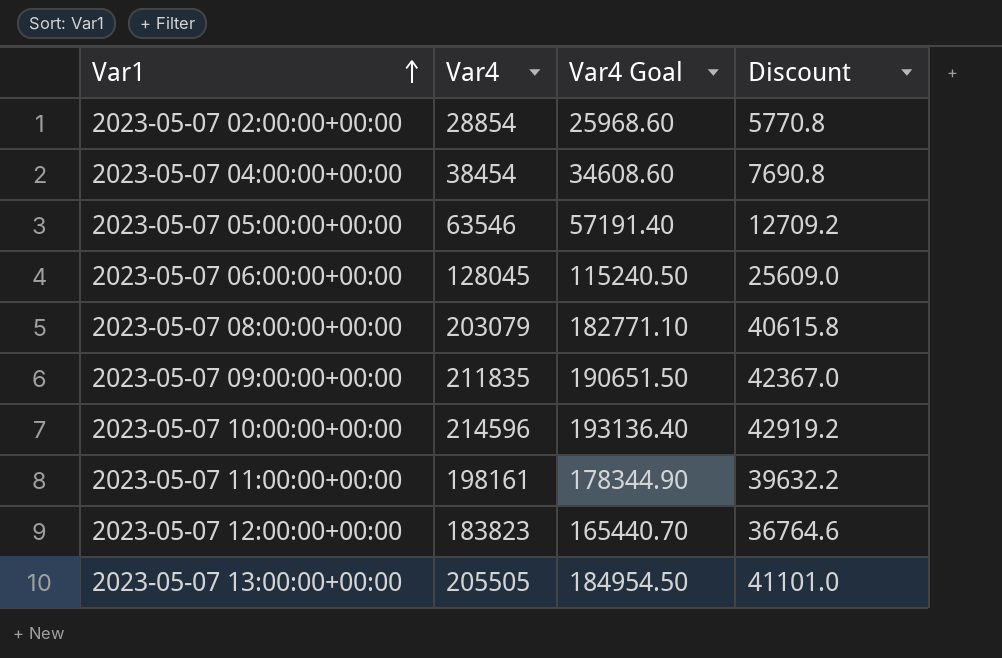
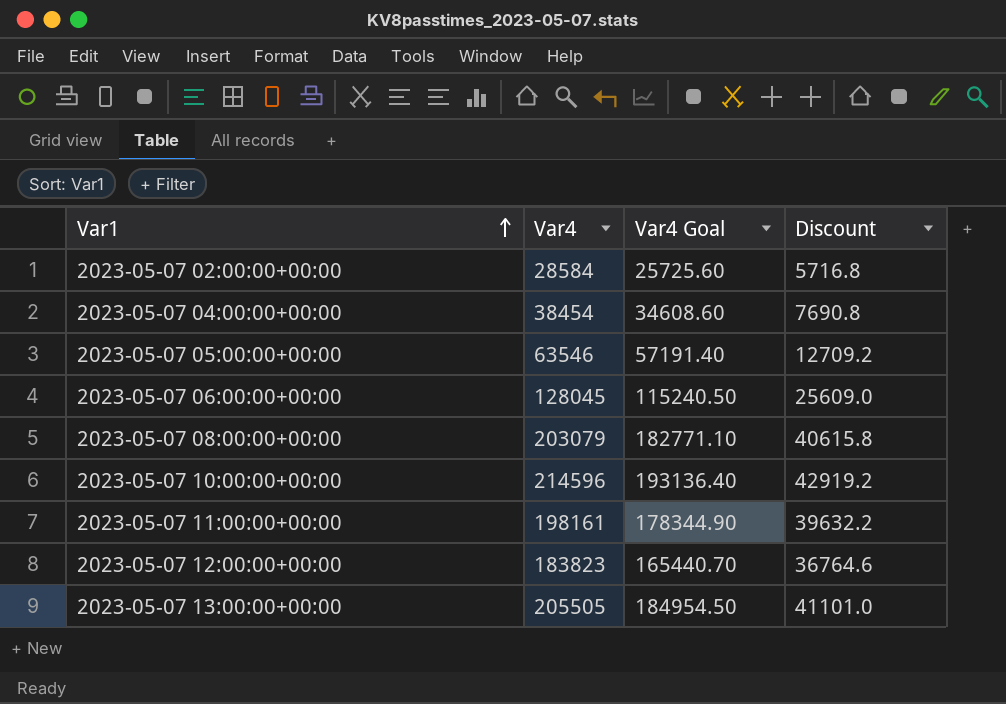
row 2023-05-07 09:00:00+00:00: 211835 | 190651.50 | 42367.0 -> none
2023-05-07 02:00:00+00:00 | Var4: 28854 -> 28584
2023-05-07 02:00:00+00:00 | Var4 Goal: 25968.60 -> 25725.60
2023-05-07 02:00:00+00:00 | Discount: 5770.8 -> 5716.8

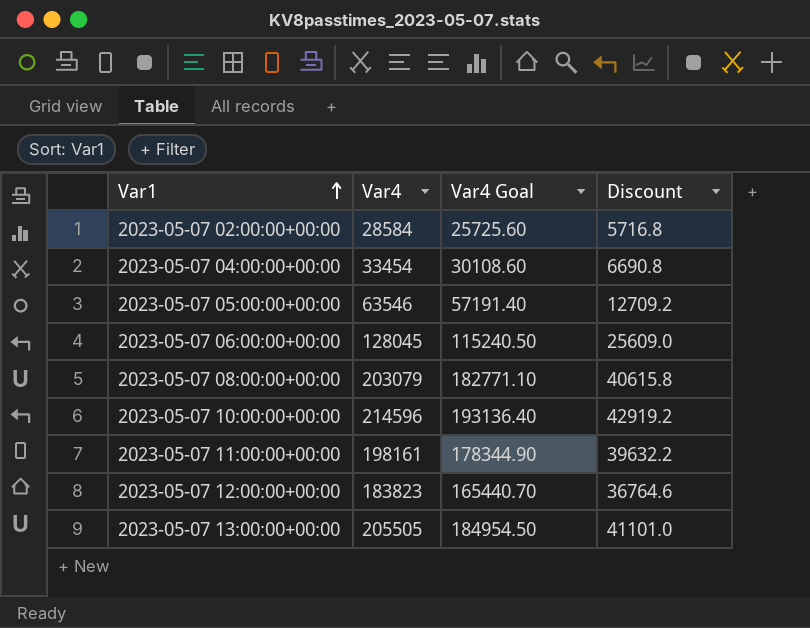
2023-05-07 04:00:00+00:00 | Var4: 38454 -> 33454
2023-05-07 04:00:00+00:00 | Var4 Goal: 34608.60 -> 30108.60
2023-05-07 04:00:00+00:00 | Discount: 7690.8 -> 6690.8

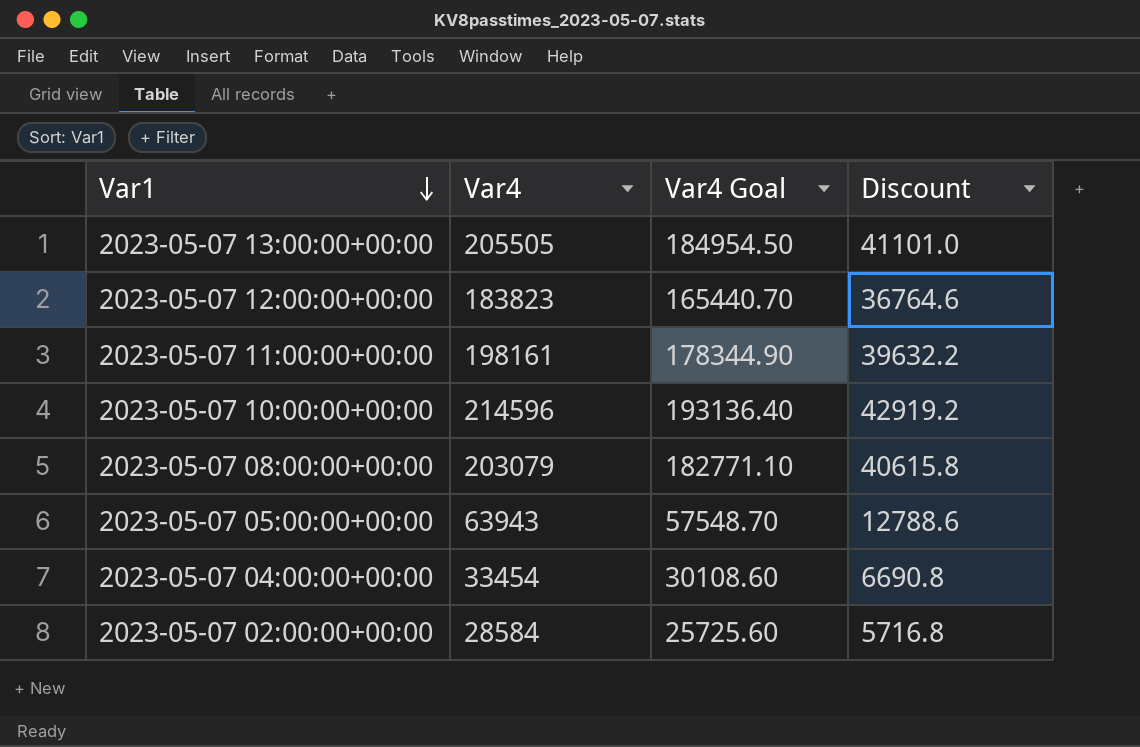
row order: Var1 ascending -> Var1 descending
row 2023-05-07 06:00:00+00:00: 128045 | 115240.50 | 25609.0 -> none
2023-05-07 05:00:00+00:00 | Var4: 63546 -> 63943
2023-05-07 05:00:00+00:00 | Var4 Goal: 57191.40 -> 57548.70
2023-05-07 05:00:00+00:00 | Discount: 12709.2 -> 12788.6

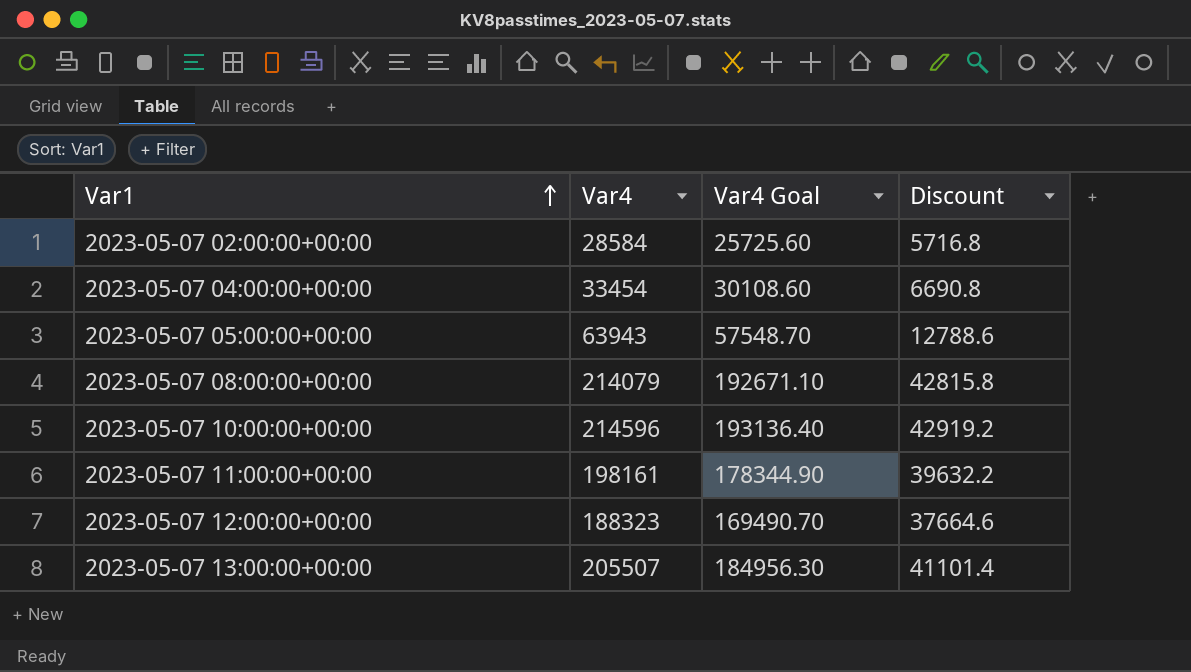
row order: Var1 descending -> Var1 ascending
2023-05-07 08:00:00+00:00 | Var4: 203079 -> 214079
2023-05-07 08:00:00+00:00 | Var4 Goal: 182771.10 -> 192671.10
2023-05-07 08:00:00+00:00 | Discount: 40615.8 -> 42815.8
2023-05-07 12:00:00+00:00 | Var4: 183823 -> 188323
2023-05-07 12:00:00+00:00 | Var4 Goal: 165440.70 -> 169490.70
2023-05-07 12:00:00+00:00 | Discount: 36764.6 -> 37664.6
2023-05-07 13:00:00+00:00 | Var4: 205505 -> 205507
2023-05-07 13:00:00+00:00 | Var4 Goal: 184954.50 -> 184956.30
2023-05-07 13:00:00+00:00 | Discount: 41101.0 -> 41101.4

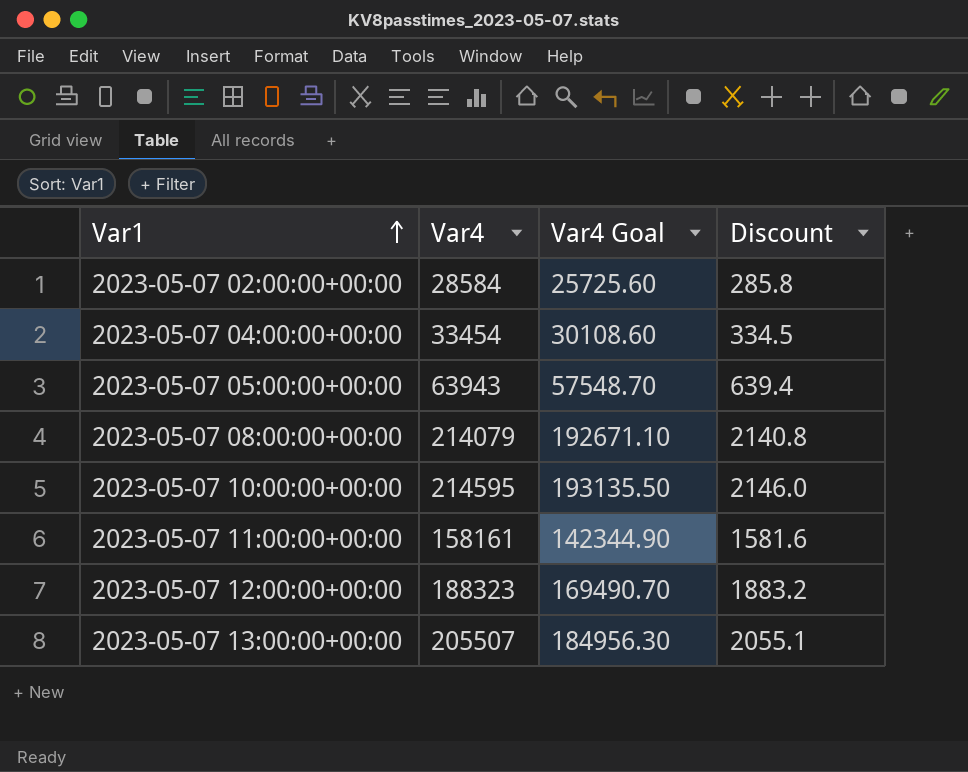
column Discount | formula: [Var4] * 0.2 -> [Var4] * 0.01
2023-05-07 10:00:00+00:00 | Var4: 214596 -> 214595
2023-05-07 10:00:00+00:00 | Var4 Goal: 193136.40 -> 193135.50
2023-05-07 11:00:00+00:00 | Var4: 198161 -> 158161
2023-05-07 11:00:00+00:00 | Var4 Goal: 178344.90 -> 142344.90

